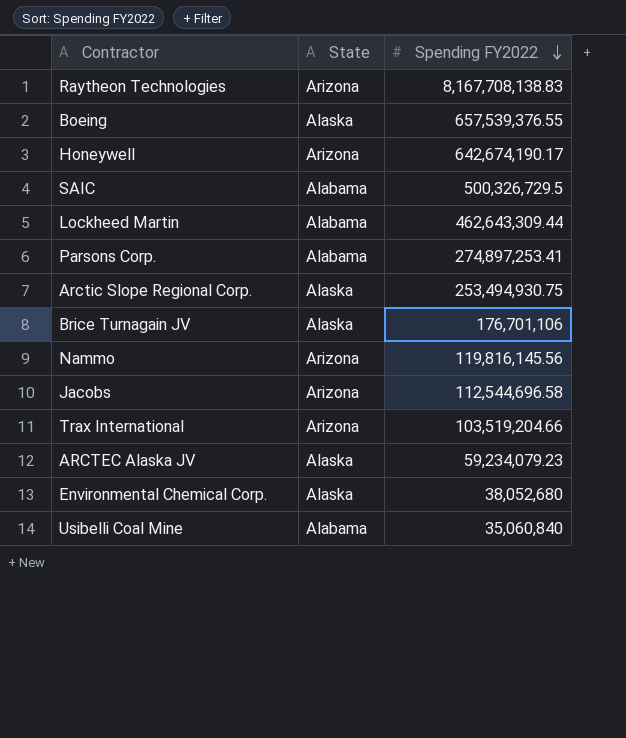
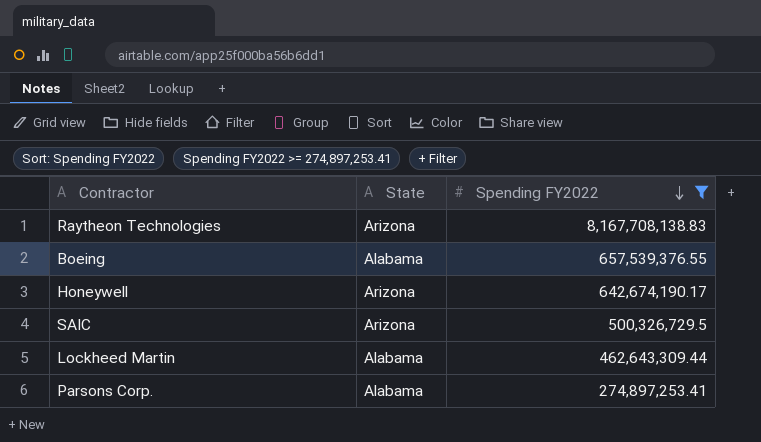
filter: none -> Spending FY2022 >= 274,897,253.41
Boeing | State: Alaska -> Alabama
SAIC | State: Alabama -> Arizona

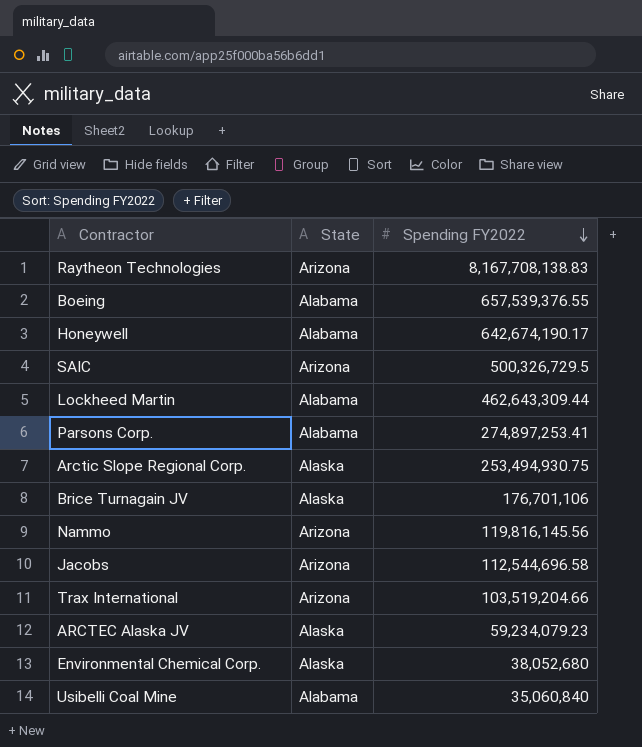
filter: Spending FY2022 >= 274,897,253.41 -> none
Honeywell | State: Arizona -> Alabama

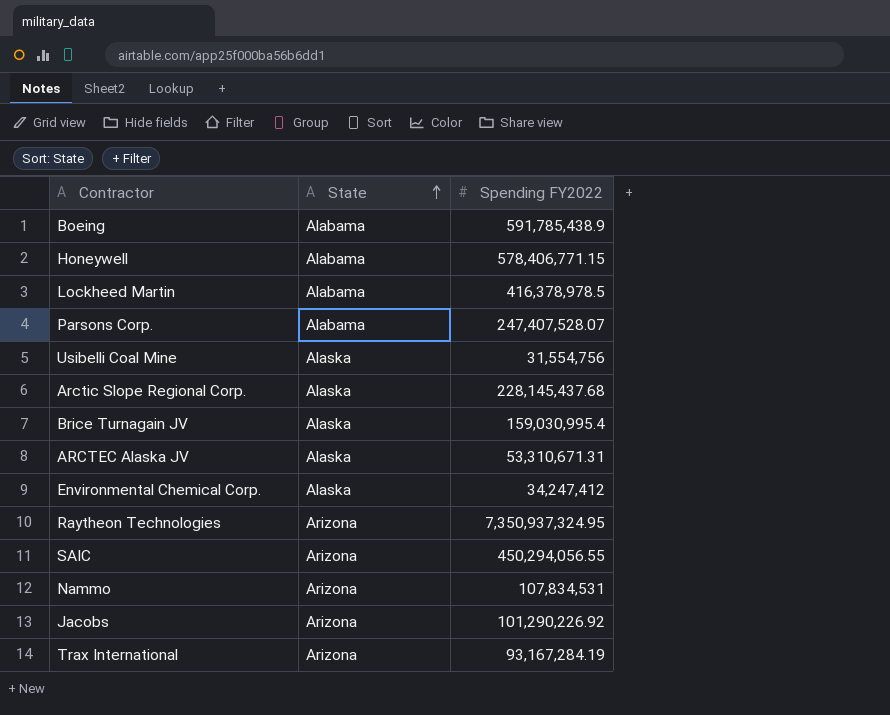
row order: Spending FY2022 descending -> State ascending
Boeing | Spending FY2022: 657,539,376.55 -> 591,785,438.9
Honeywell | Spending FY2022: 642,674,190.17 -> 578,406,771.15
Lockheed Martin | Spending FY2022: 462,643,309.44 -> 416,378,978.5
Parsons Corp. | Spending FY2022: 274,897,253.41 -> 247,407,528.07
Usibelli Coal Mine | State: Alabama -> Alaska
Usibelli Coal Mine | Spending FY2022: 35,060,840 -> 31,554,756
Arctic Slope Regional Corp. | Spending FY2022: 253,494,930.75 -> 228,145,437.68
Brice Turnagain JV | Spending FY2022: 176,701,106 -> 159,030,995.4
ARCTEC Alaska JV | Spending FY2022: 59,234,079.23 -> 53,310,671.31
Environmental Chemical Corp. | Spending FY2022: 38,052,680 -> 34,247,412
Raytheon Technologies | Spending FY2022: 8,167,708,138.83 -> 7,350,937,324.95
SAIC | Spending FY2022: 500,326,729.5 -> 450,294,056.55
Nammo | Spending FY2022: 119,816,145.56 -> 107,834,531
Jacobs | Spending FY2022: 112,544,696.58 -> 101,290,226.92
Trax International | Spending FY2022: 103,519,204.66 -> 93,167,284.19

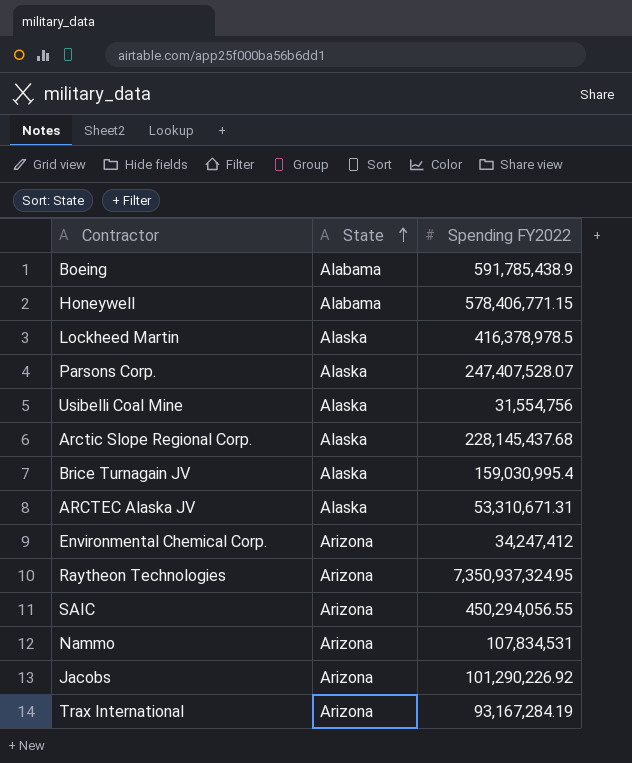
Lockheed Martin | State: Alabama -> Alaska
Parsons Corp. | State: Alabama -> Alaska
Environmental Chemical Corp. | State: Alaska -> Arizona

